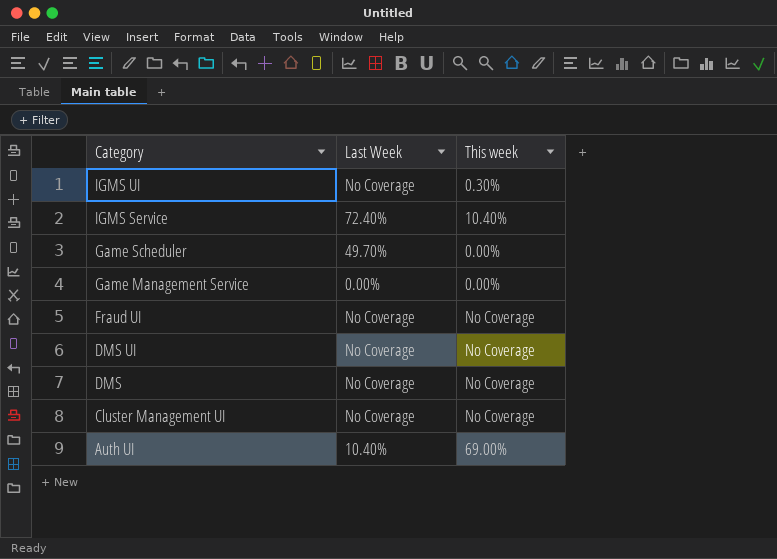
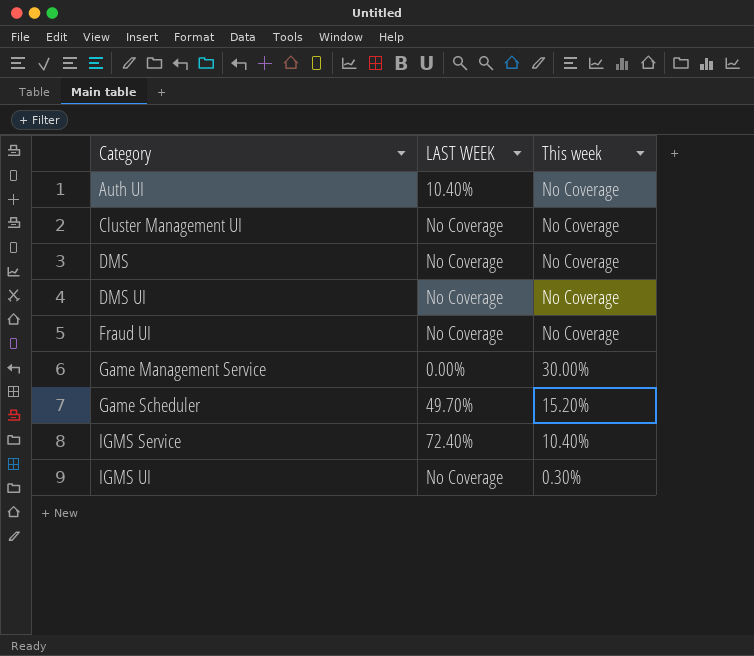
row order: Category descending -> Category ascending
column name: Last Week -> LAST WEEK
Auth UI | This week: 69.00% -> No Coverage
Game Management Service | This week: 0.00% -> 30.00%
Game Scheduler | This week: 0.00% -> 15.20%

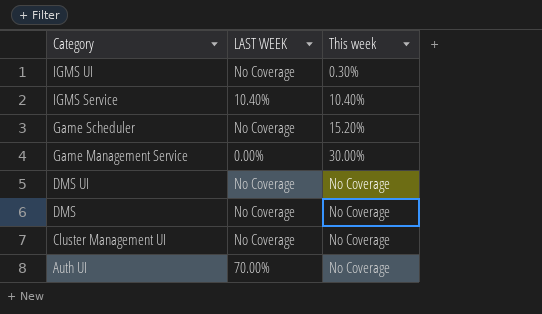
row order: Category ascending -> Category descending
row Fraud UI: No Coverage | No Coverage -> none
IGMS Service | LAST WEEK: 72.40% -> 10.40%
Game Scheduler | LAST WEEK: 49.70% -> No Coverage
Auth UI | LAST WEEK: 10.40% -> 70.00%

